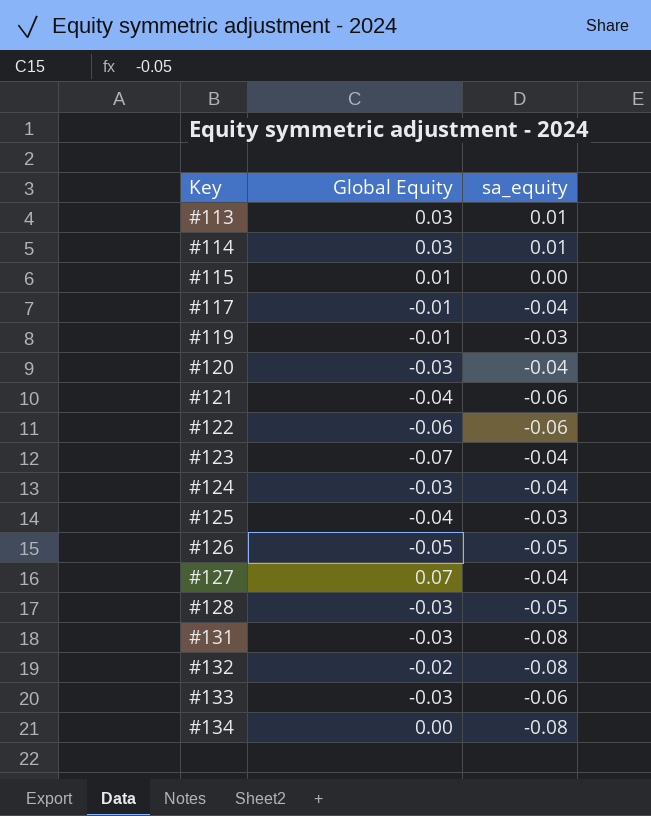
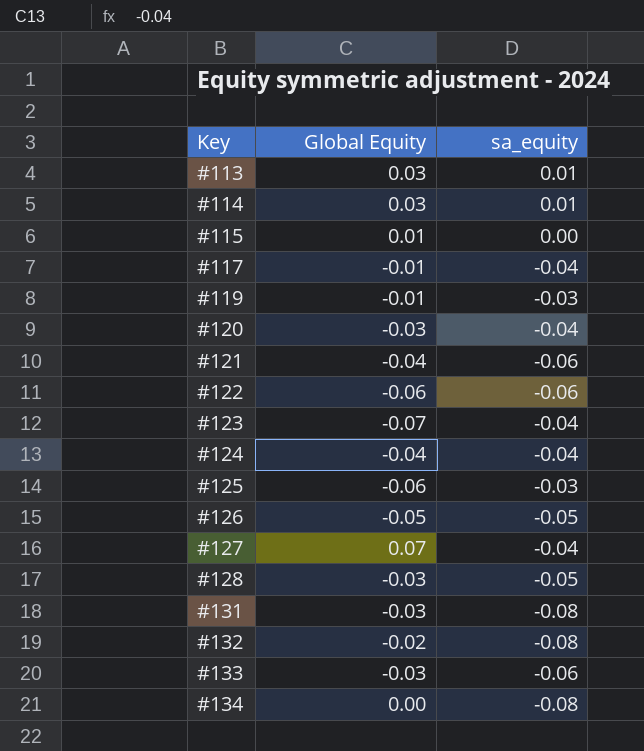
#124 | Global Equity: -0.03 -> -0.04
#125 | Global Equity: -0.04 -> -0.06

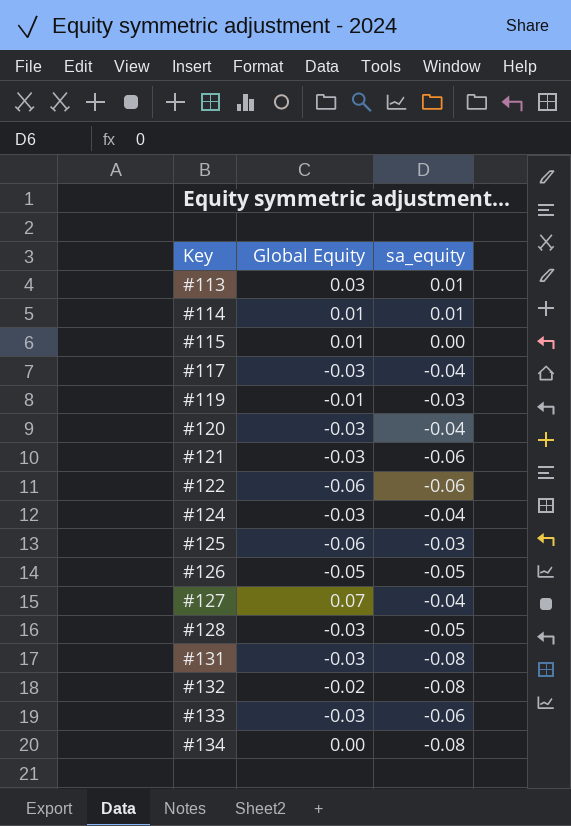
row #123: -0.07 | -0.04 -> none
#114 | Global Equity: 0.03 -> 0.01
#117 | Global Equity: -0.01 -> -0.03
#121 | Global Equity: -0.04 -> -0.03
#124 | Global Equity: -0.04 -> -0.03

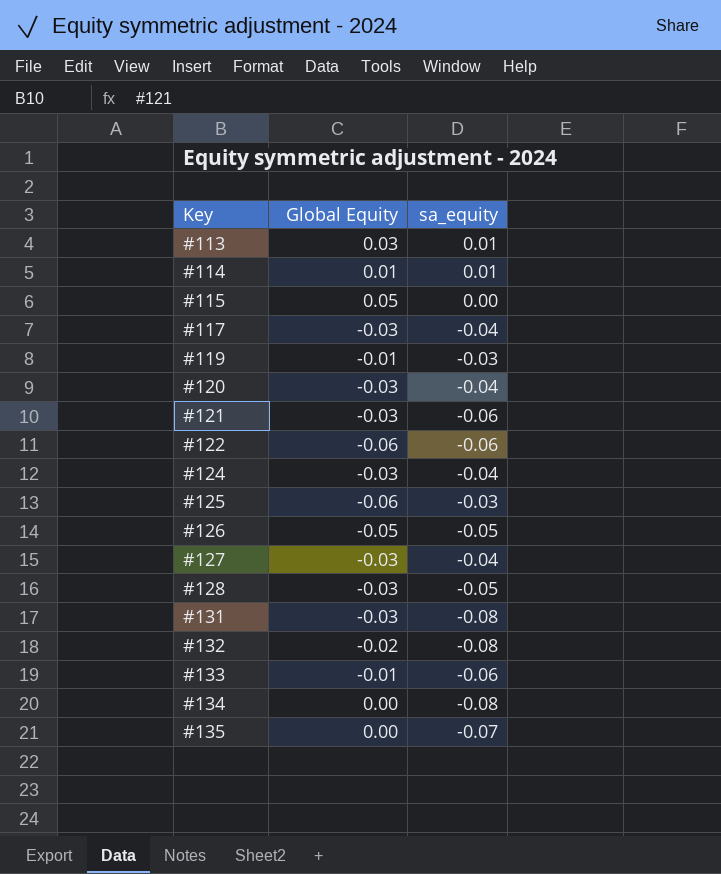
#115 | Global Equity: 0.01 -> 0.05
#127 | Global Equity: 0.07 -> -0.03
#133 | Global Equity: -0.03 -> -0.01
row #135: none -> 0.00 | -0.07

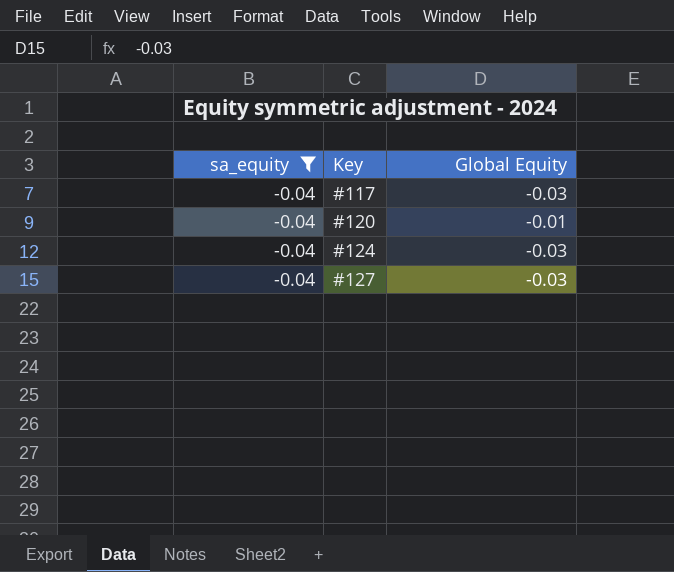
filter: none -> sa_equity = -0.04
column sa_equity | position: 3 -> 1
#120 | Global Equity: -0.03 -> -0.01

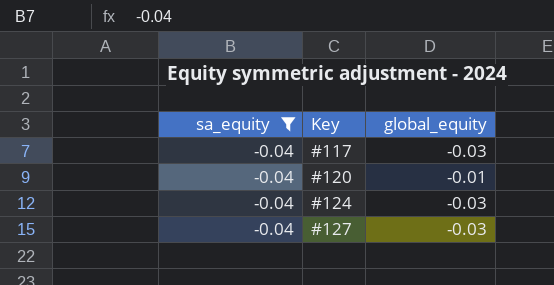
column name: Global Equity -> global_equity

